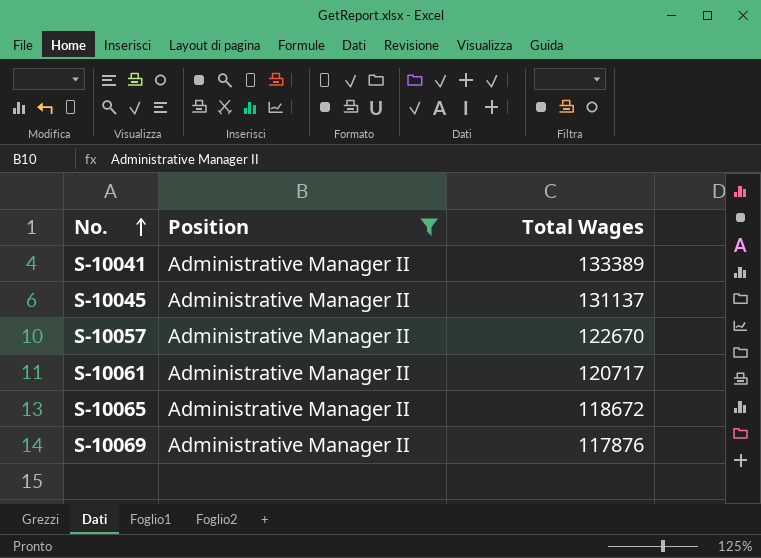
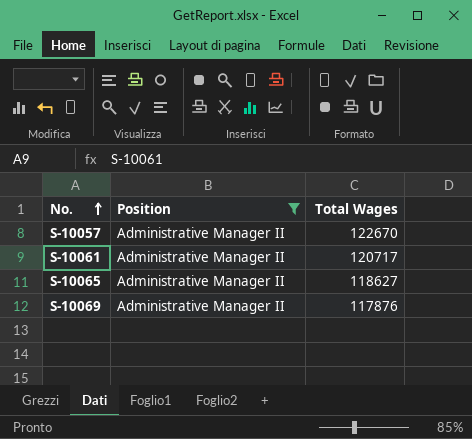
row S-10041: Administrative Manager II | 133389 -> none
row S-10045: Administrative Manager II | 131137 -> none
S-10065 | Total Wages: 118672 -> 118627

